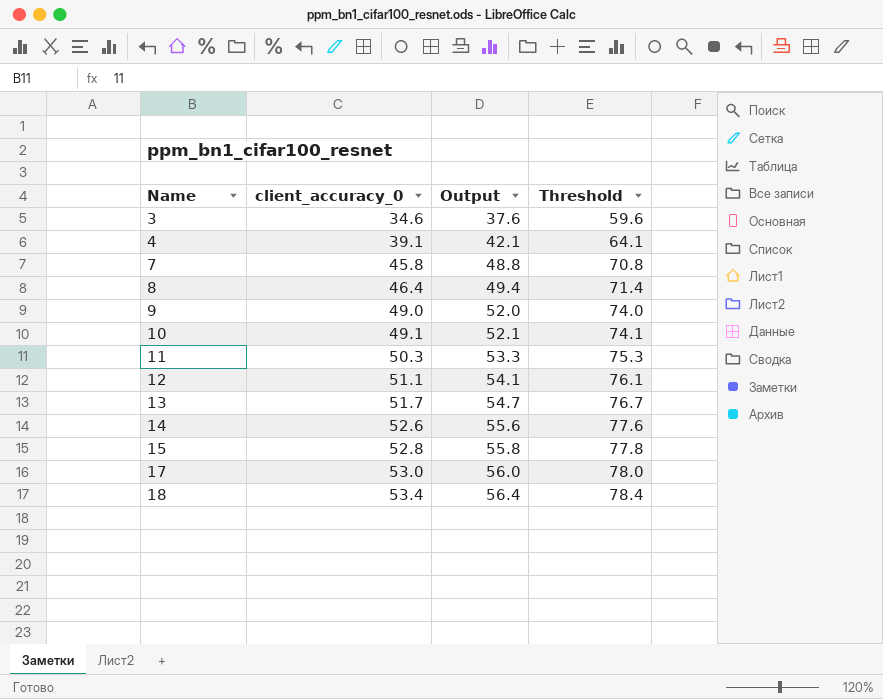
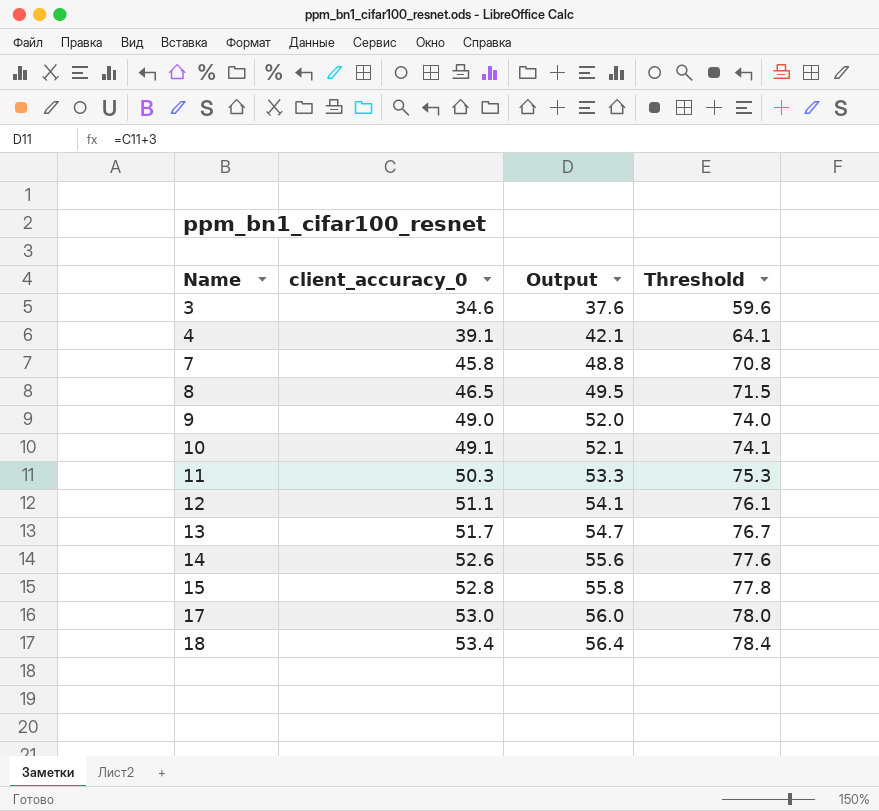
8 | client_accuracy_0: 46.4 -> 46.5
8 | Output: 49.4 -> 49.5
8 | Threshold: 71.4 -> 71.5

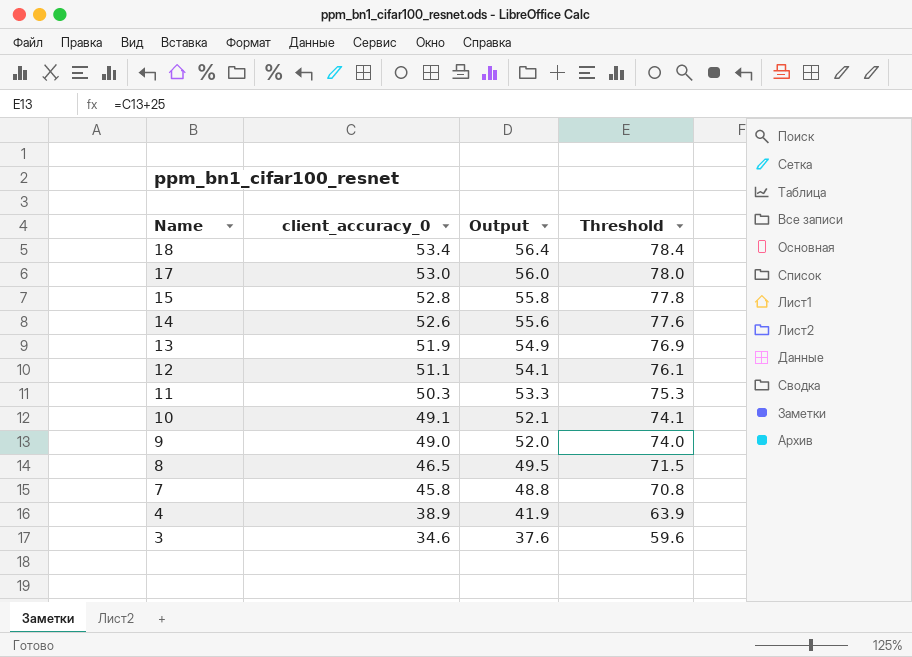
row order: Name ascending -> Name descending
13 | client_accuracy_0: 51.7 -> 51.9
13 | Output: 54.7 -> 54.9
13 | Threshold: 76.7 -> 76.9
4 | client_accuracy_0: 39.1 -> 38.9
4 | Output: 42.1 -> 41.9
4 | Threshold: 64.1 -> 63.9

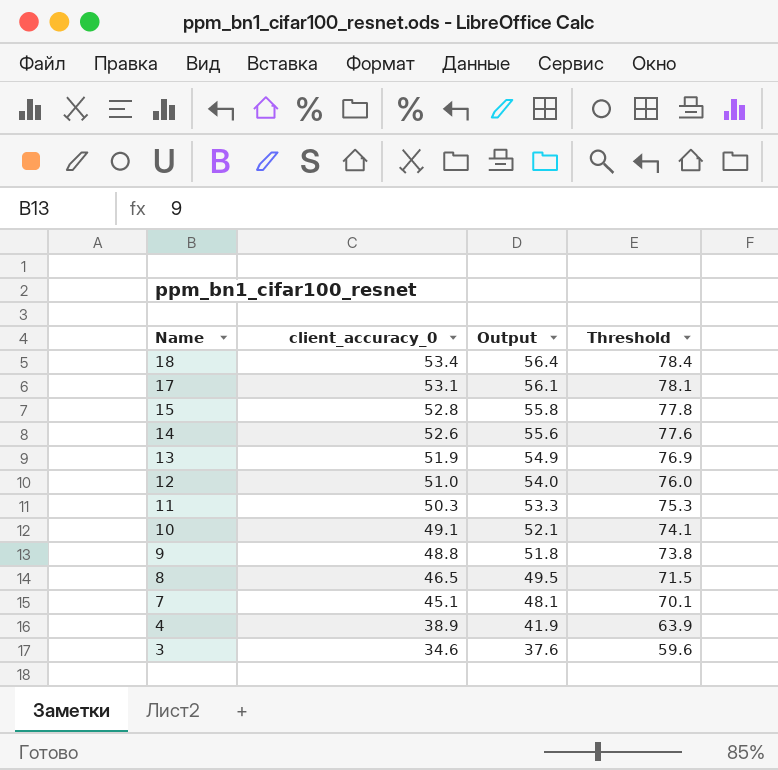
17 | client_accuracy_0: 53.0 -> 53.1
17 | Output: 56.0 -> 56.1
17 | Threshold: 78.0 -> 78.1
12 | client_accuracy_0: 51.1 -> 51.0
12 | Output: 54.1 -> 54.0
12 | Threshold: 76.1 -> 76.0
9 | client_accuracy_0: 49.0 -> 48.8
9 | Output: 52.0 -> 51.8
9 | Threshold: 74.0 -> 73.8
7 | client_accuracy_0: 45.8 -> 45.1
7 | Output: 48.8 -> 48.1
7 | Threshold: 70.8 -> 70.1

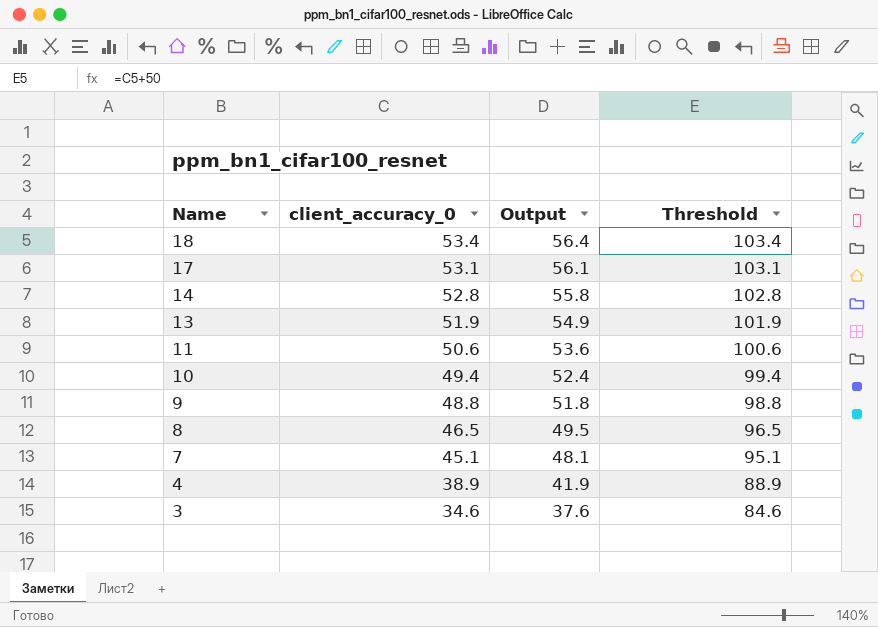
column Threshold | formula: [client_accuracy_0] + 25 -> [client_accuracy_0] + 50
row 15: 52.8 | 55.8 | 77.8 -> none
row 12: 51.0 | 54.0 | 76.0 -> none
14 | client_accuracy_0: 52.6 -> 52.8
14 | Output: 55.6 -> 55.8
11 | client_accuracy_0: 50.3 -> 50.6
11 | Output: 53.3 -> 53.6
10 | client_accuracy_0: 49.1 -> 49.4
10 | Output: 52.1 -> 52.4

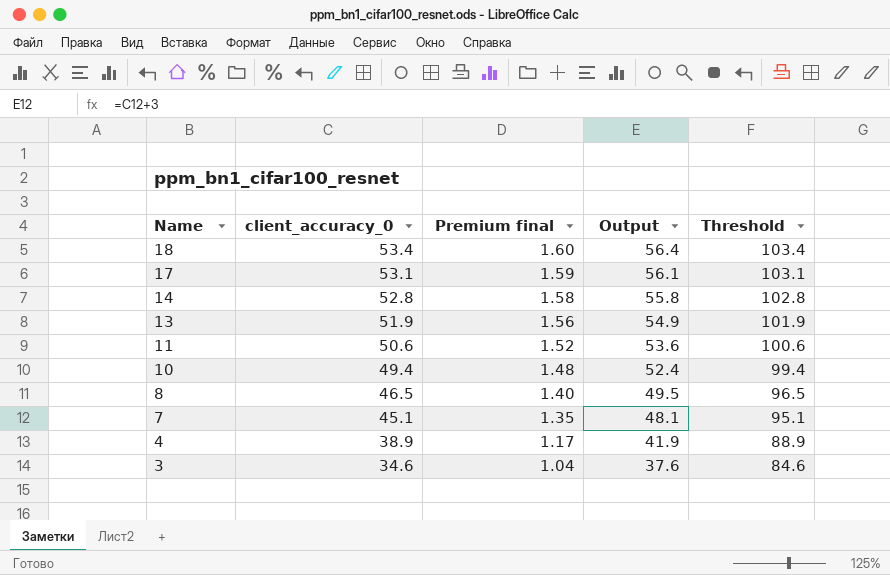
column Premium final | formula: none -> [client_accuracy_0] * 0.03
row 9: 48.8 | 51.8 | 98.8 -> none

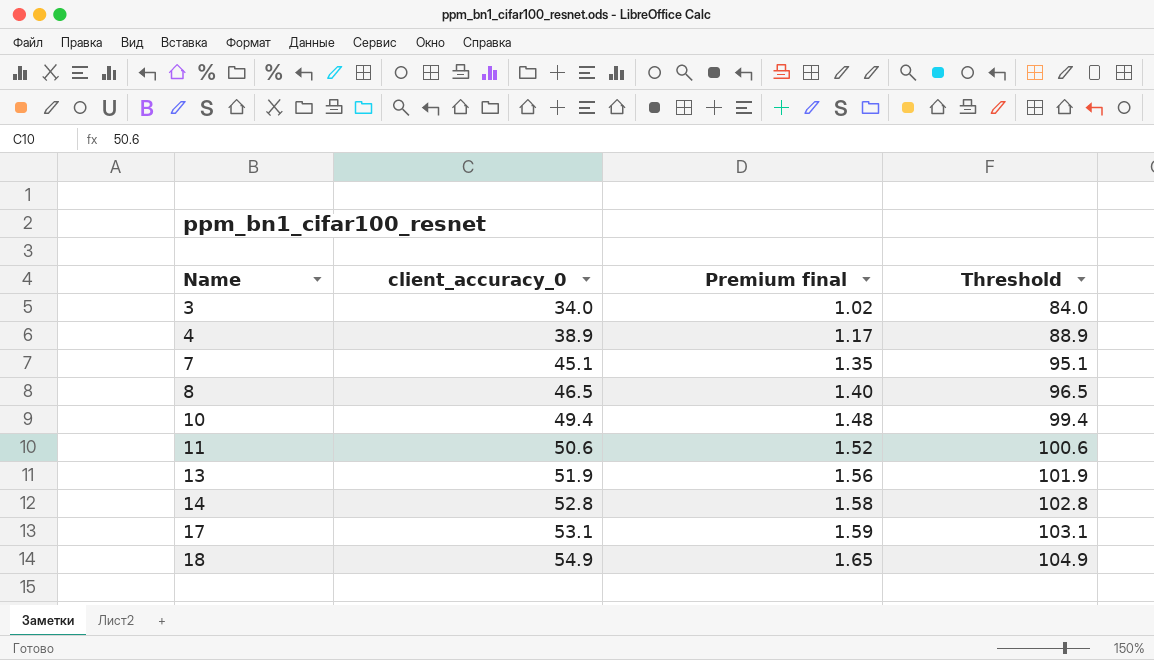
row order: Name descending -> Name ascending
column Output | formula: [client_accuracy_0] + 3 -> none
3 | client_accuracy_0: 34.6 -> 34.0
3 | Premium final: 1.04 -> 1.02
3 | Threshold: 84.6 -> 84.0
18 | client_accuracy_0: 53.4 -> 54.9
18 | Premium final: 1.60 -> 1.65
18 | Threshold: 103.4 -> 104.9

